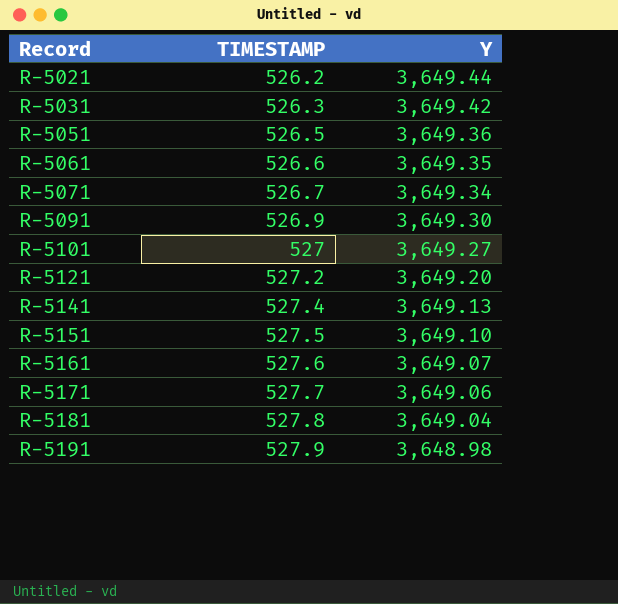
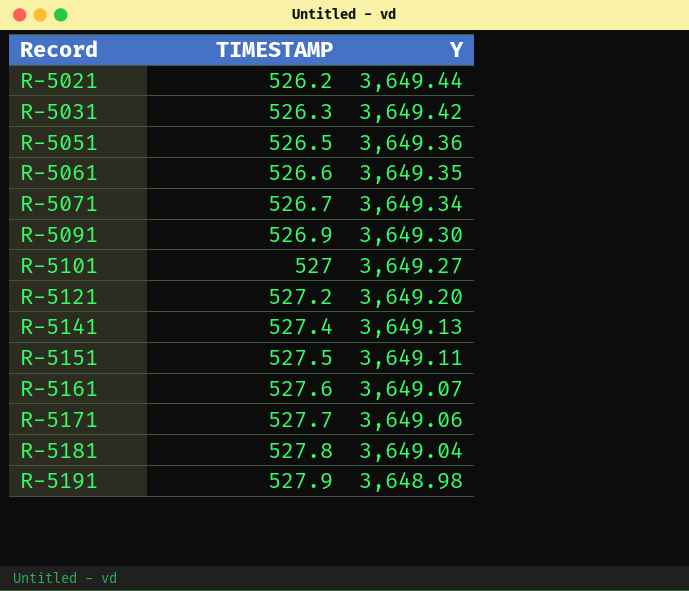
R-5151 | Y: 3,649.10 -> 3,649.11

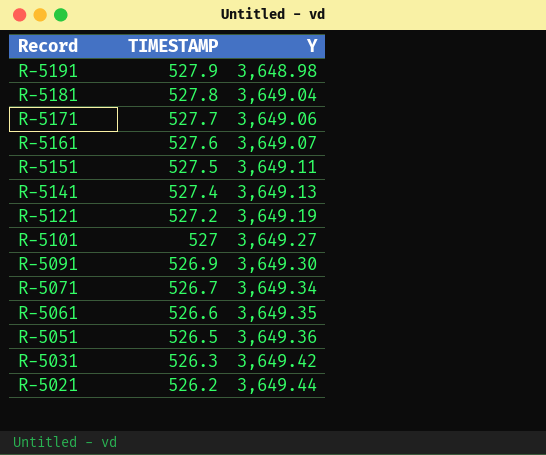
row order: Record ascending -> Record descending
R-5121 | Y: 3,649.20 -> 3,649.19

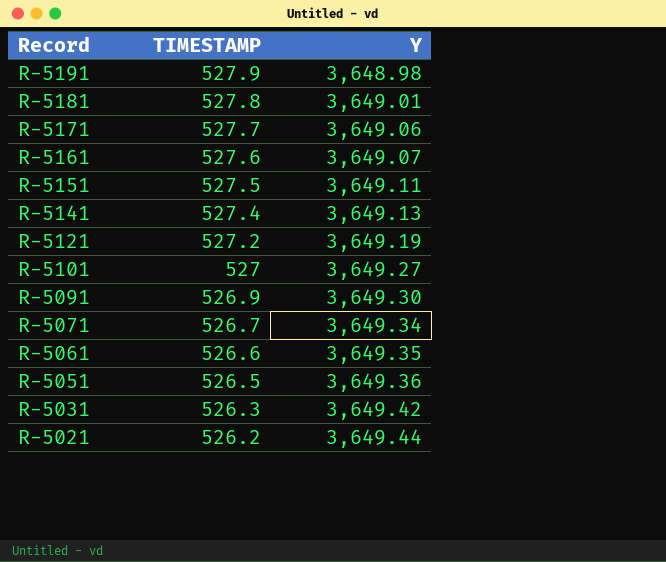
R-5181 | Y: 3,649.04 -> 3,649.01

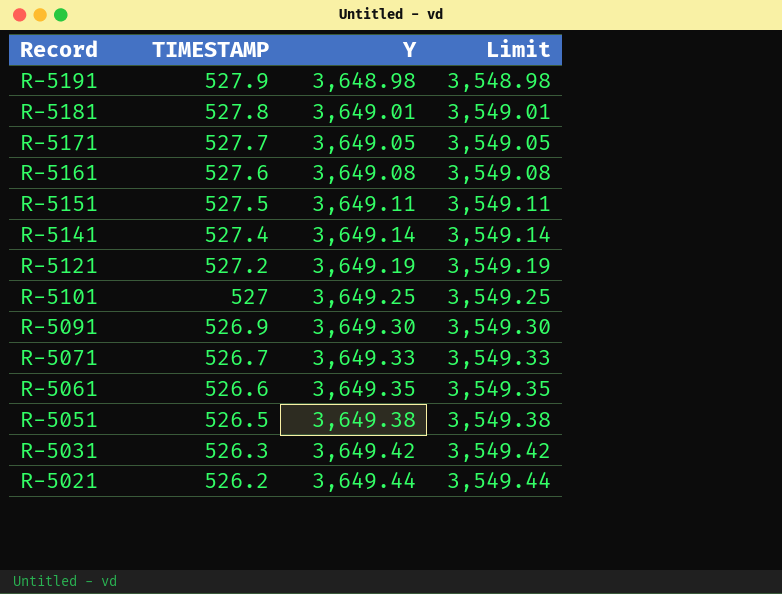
column Limit | formula: none -> [Y] - 100
R-5171 | Y: 3,649.06 -> 3,649.05
R-5161 | Y: 3,649.07 -> 3,649.08
R-5141 | Y: 3,649.13 -> 3,649.14
R-5101 | Y: 3,649.27 -> 3,649.25
R-5071 | Y: 3,649.34 -> 3,649.33
R-5051 | Y: 3,649.36 -> 3,649.38

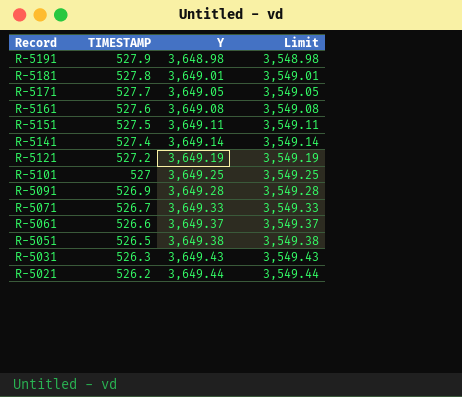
R-5091 | Y: 3,649.30 -> 3,649.28
R-5091 | Limit: 3,549.30 -> 3,549.28
R-5061 | Y: 3,649.35 -> 3,649.37
R-5061 | Limit: 3,549.35 -> 3,549.37
R-5031 | Y: 3,649.42 -> 3,649.43
R-5031 | Limit: 3,549.42 -> 3,549.43

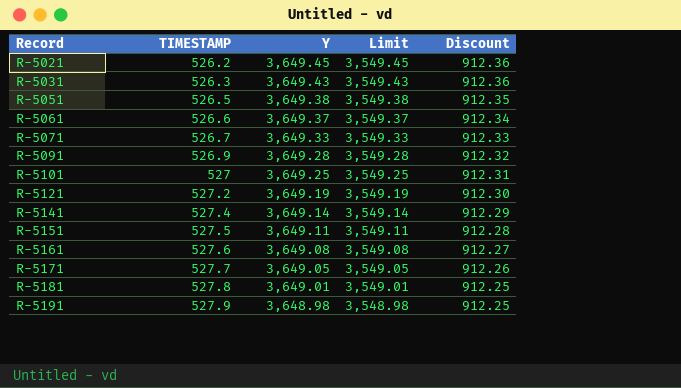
row order: Record descending -> Record ascending
column Discount | formula: none -> [Y] * 0.25
R-5021 | Y: 3,649.44 -> 3,649.45
R-5021 | Limit: 3,549.44 -> 3,549.45

